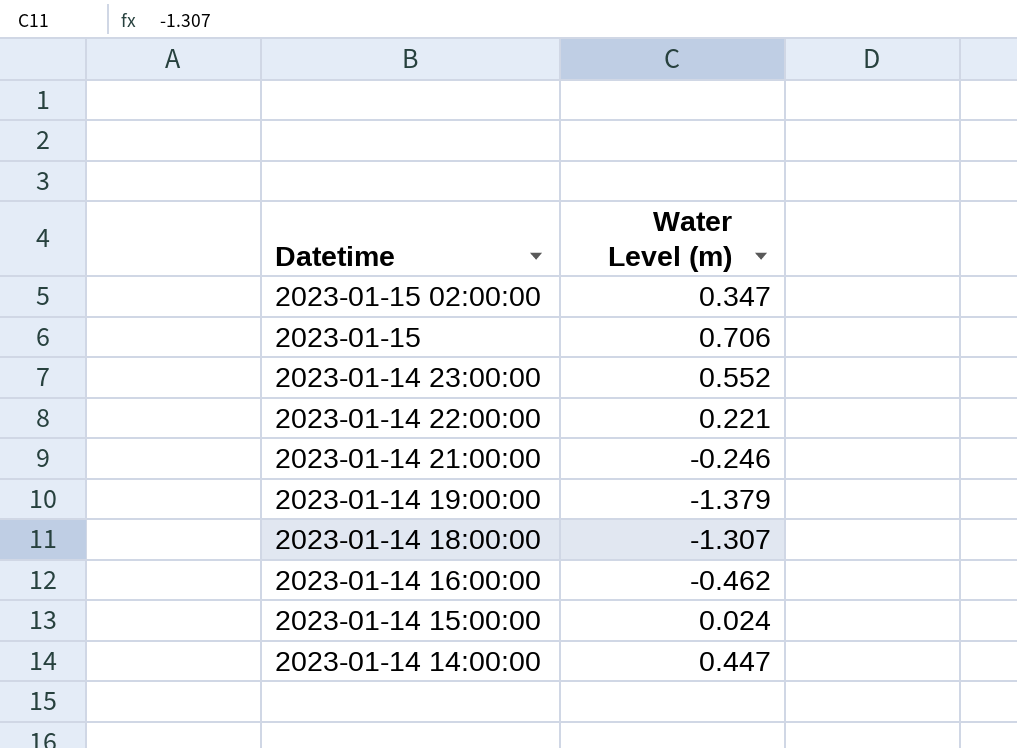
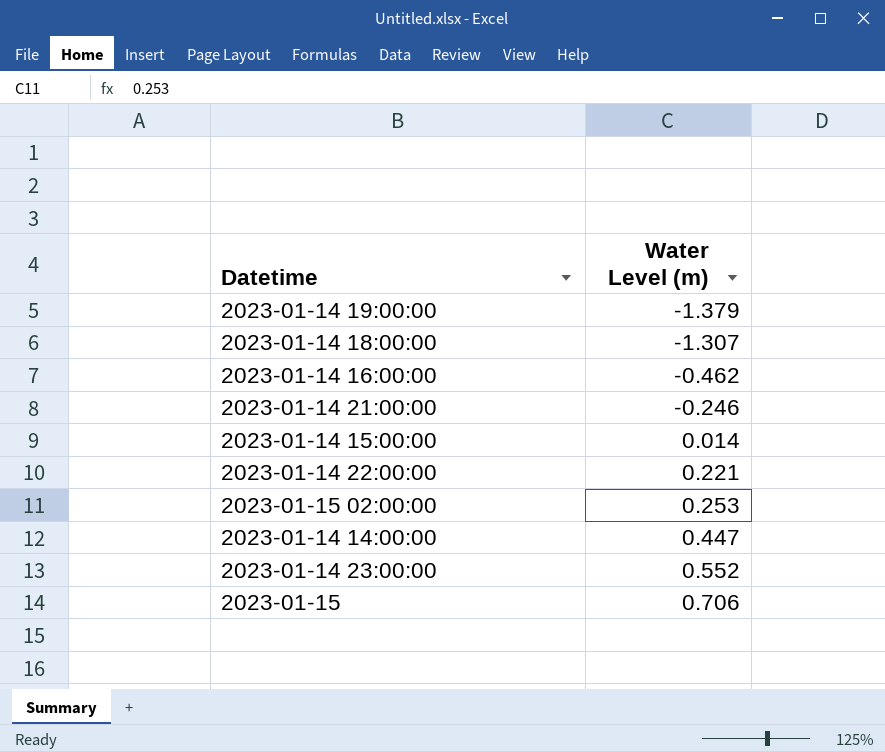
row order: Datetime descending -> Water Level (m) ascending
2023-01-14 15:00:00 | Water Level (m): 0.024 -> 0.014
2023-01-15 02:00:00 | Water Level (m): 0.347 -> 0.253

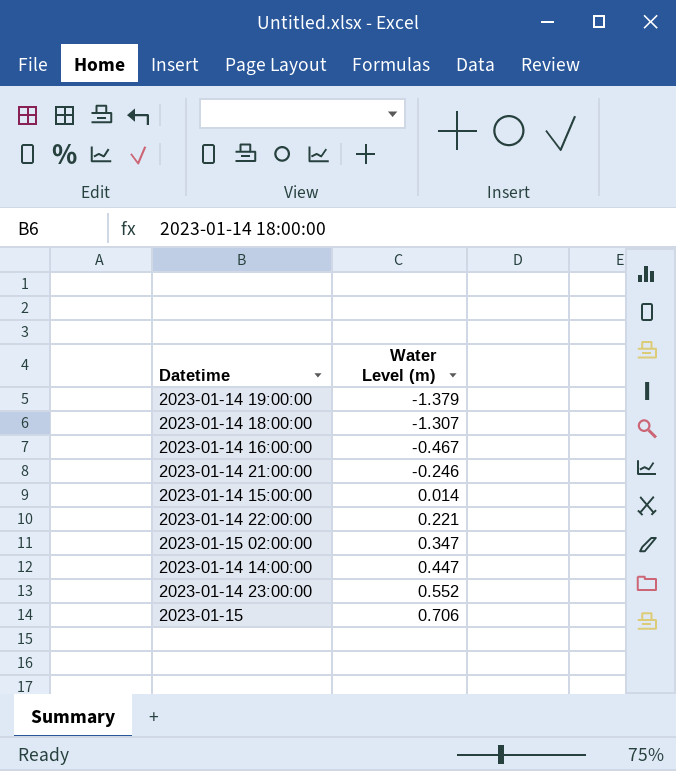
2023-01-14 16:00:00 | Water Level (m): -0.462 -> -0.467
2023-01-15 02:00:00 | Water Level (m): 0.253 -> 0.347

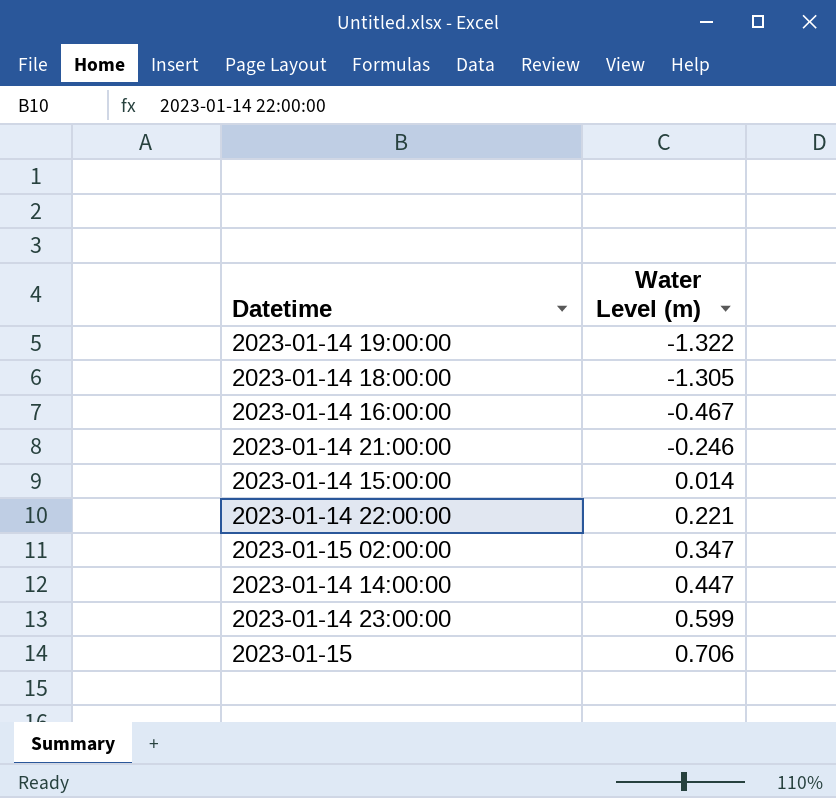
2023-01-14 19:00:00 | Water Level (m): -1.379 -> -1.322
2023-01-14 18:00:00 | Water Level (m): -1.307 -> -1.305
2023-01-14 23:00:00 | Water Level (m): 0.552 -> 0.599

